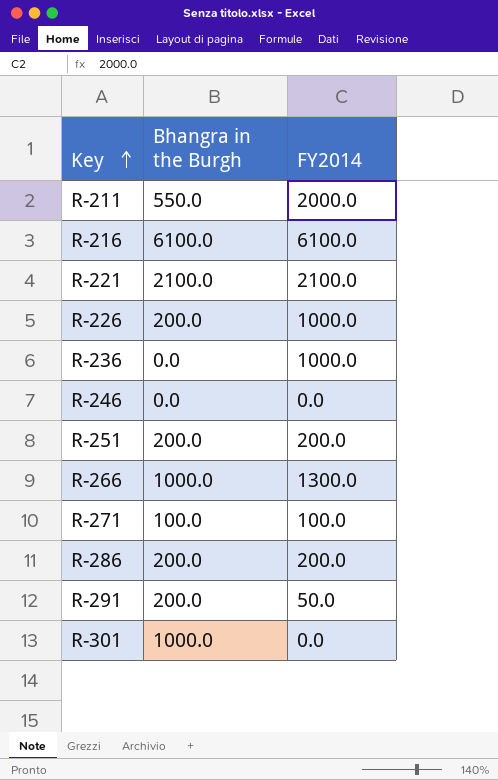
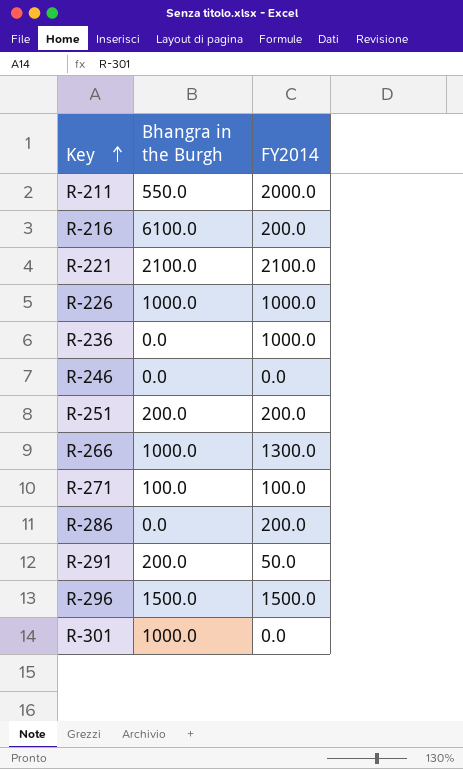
R-216 | FY2014: 6100.0 -> 200.0
R-226 | Bhangra in the Burgh: 200.0 -> 1000.0
R-286 | Bhangra in the Burgh: 200.0 -> 0.0
row R-296: none -> 1500.0 | 1500.0

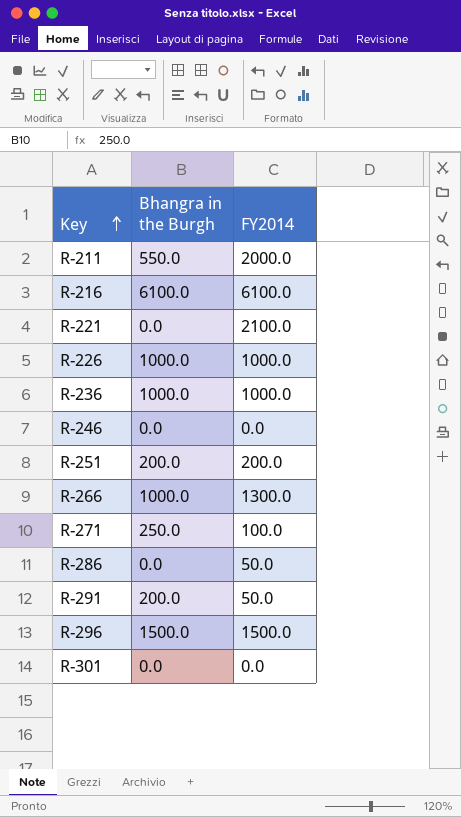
R-216 | FY2014: 200.0 -> 6100.0
R-221 | Bhangra in the Burgh: 2100.0 -> 0.0
R-236 | Bhangra in the Burgh: 0.0 -> 1000.0
R-271 | Bhangra in the Burgh: 100.0 -> 250.0
R-286 | FY2014: 200.0 -> 50.0
R-301 | Bhangra in the Burgh: 1000.0 -> 0.0

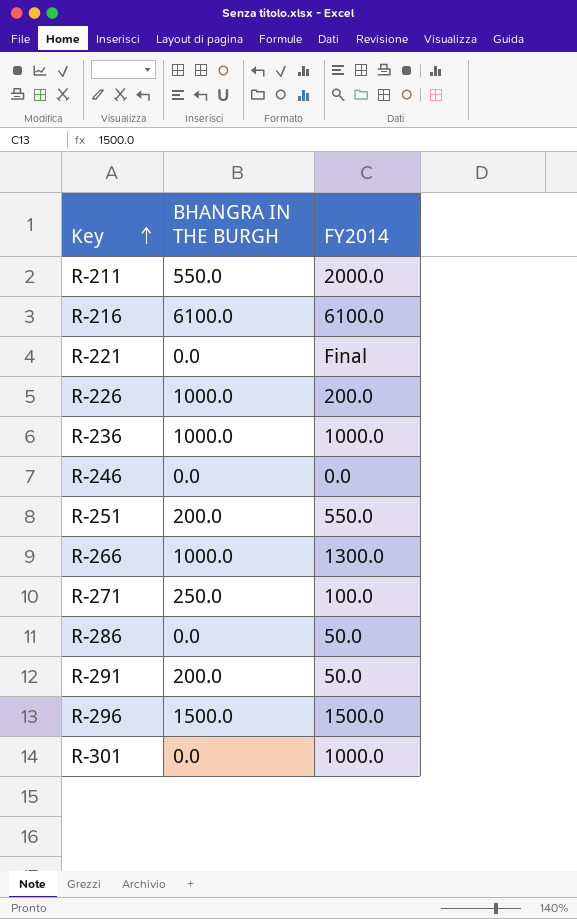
column name: Bhangra in the Burgh -> BHANGRA IN THE BURGH
R-221 | FY2014: 2100.0 -> Final
R-226 | FY2014: 1000.0 -> 200.0
R-251 | FY2014: 200.0 -> 550.0
R-301 | FY2014: 0.0 -> 1000.0

